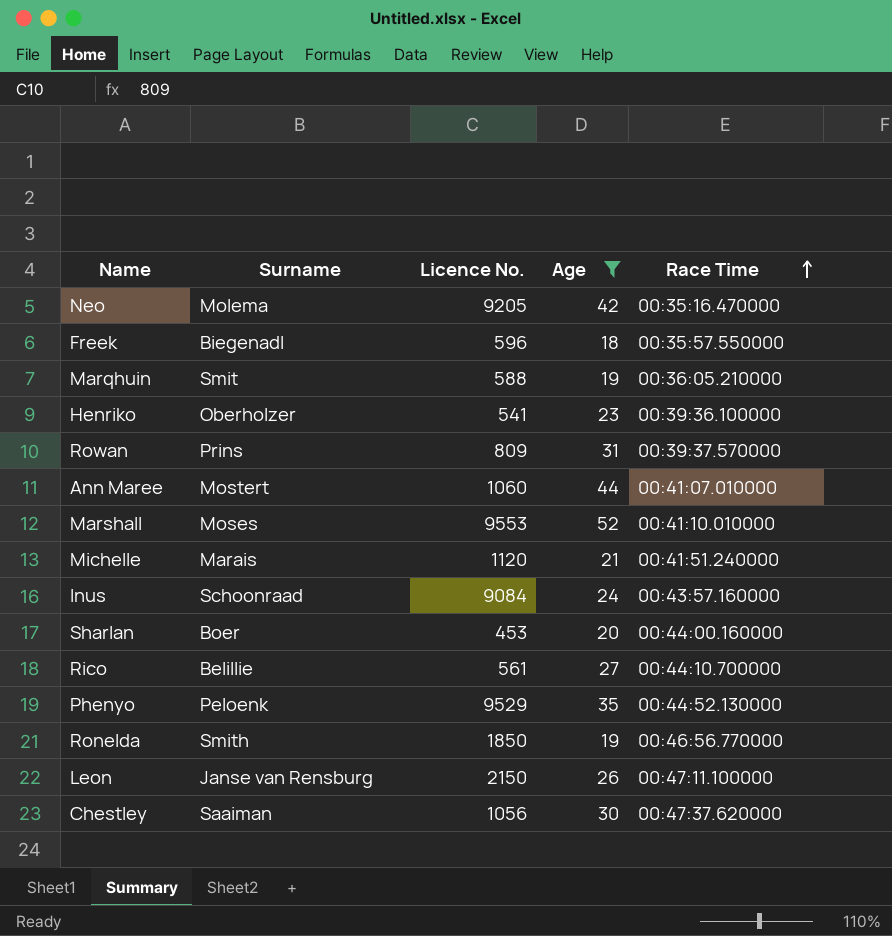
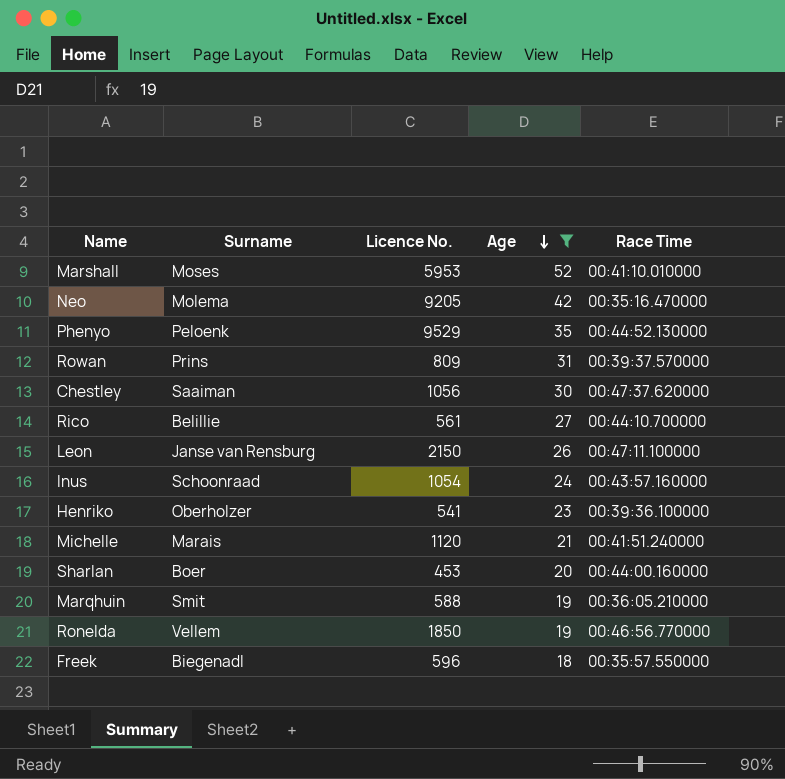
row order: Race Time ascending -> Age descending
row Ann Maree: Mostert | 1060 | 44 | 00:41:07.010000 -> none
Marshall | Licence No.: 9553 -> 5953
Inus | Licence No.: 9084 -> 1054
Ronelda | Surname: Smith -> Vellem

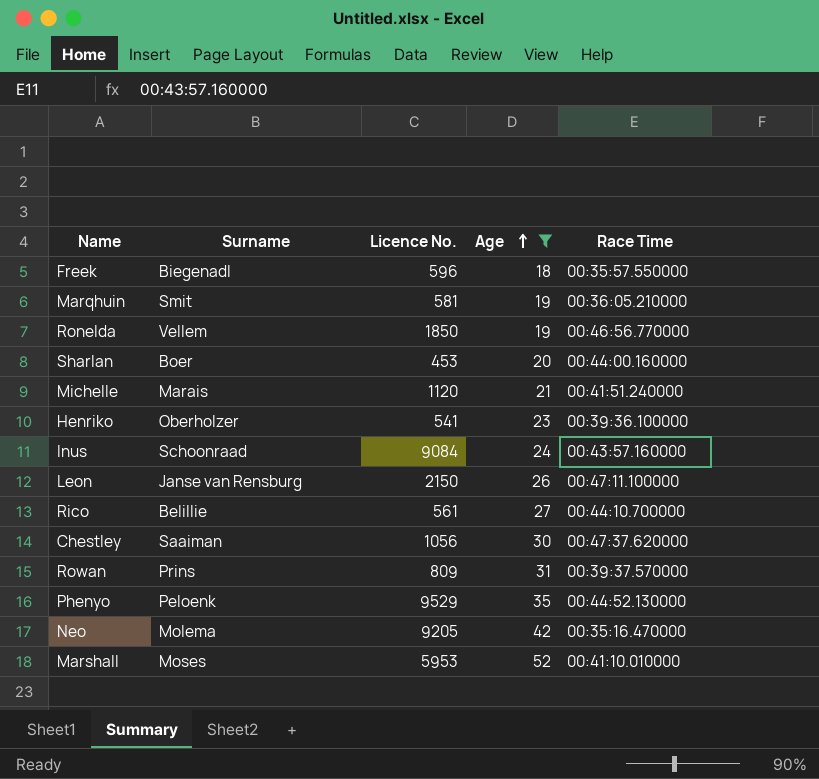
row order: Age descending -> Age ascending
Marqhuin | Licence No.: 588 -> 581
Inus | Licence No.: 1054 -> 9084

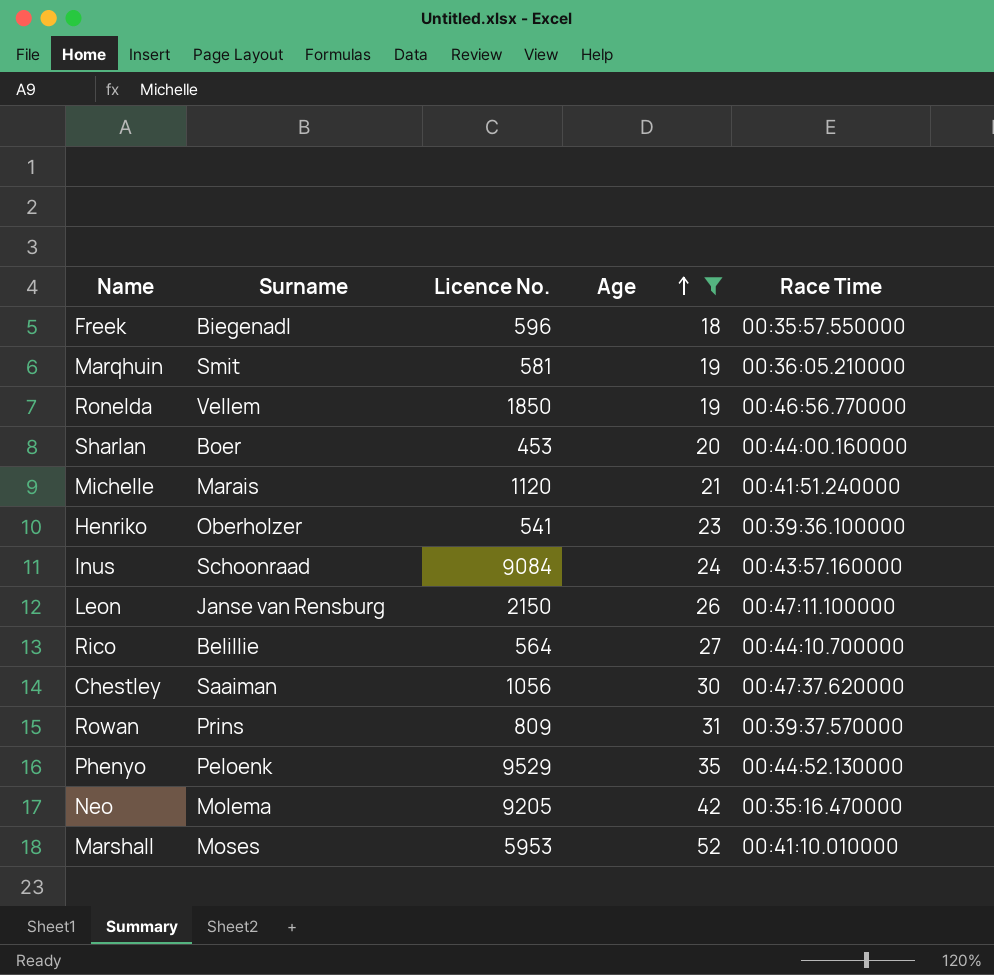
Rico | Licence No.: 561 -> 564

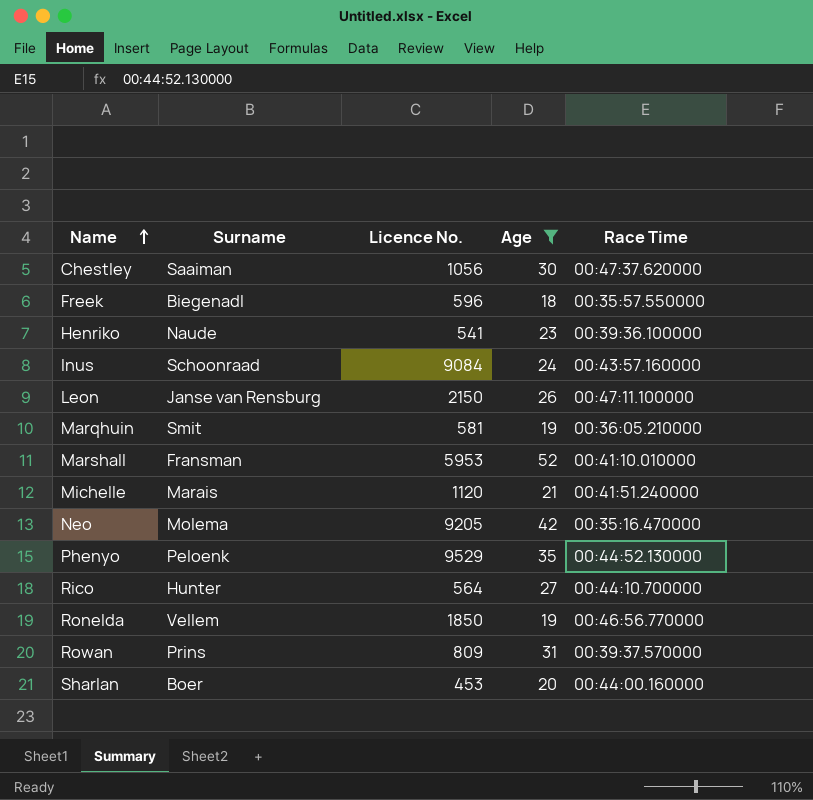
row order: Age ascending -> Name ascending
Henriko | Surname: Oberholzer -> Naude
Marshall | Surname: Moses -> Fransman
Rico | Surname: Belillie -> Hunter

